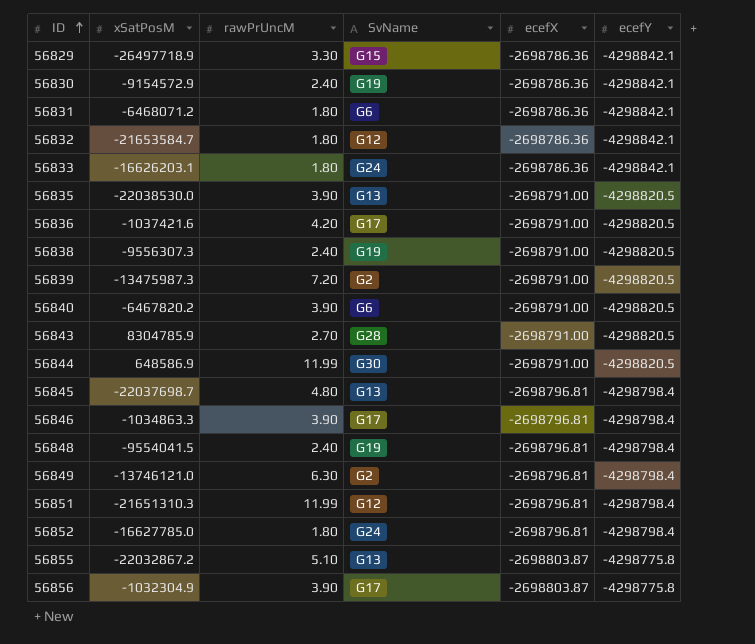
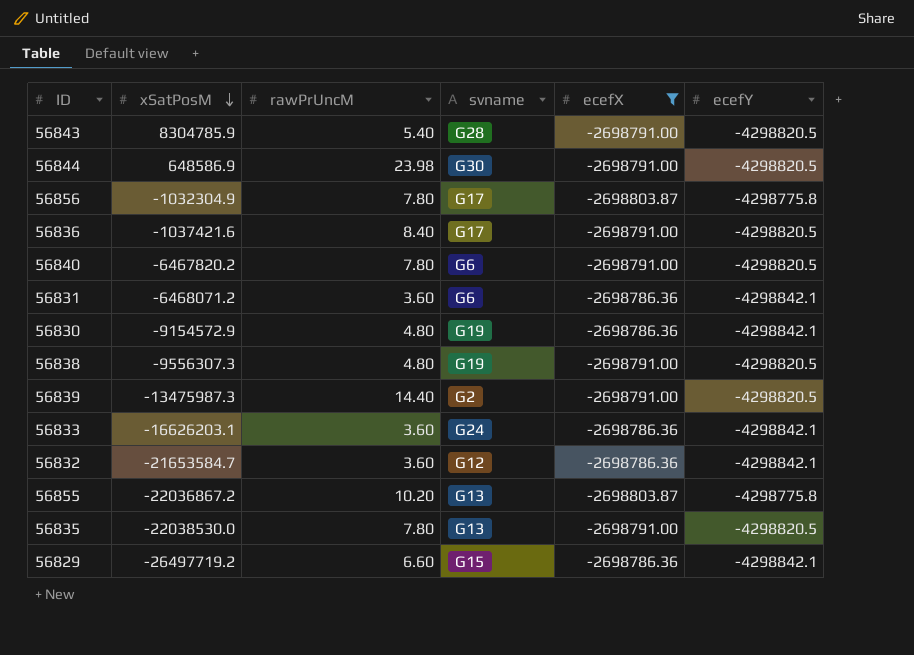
filter: none -> ecefX != -2698796.81
row order: ID ascending -> xSatPosM descending
column name: SvName -> svname
56843 | rawPrUncM: 2.70 -> 5.40
56844 | rawPrUncM: 11.99 -> 23.98
56856 | rawPrUncM: 3.90 -> 7.80
56836 | rawPrUncM: 4.20 -> 8.40
56840 | rawPrUncM: 3.90 -> 7.80
56831 | rawPrUncM: 1.80 -> 3.60
56830 | rawPrUncM: 2.40 -> 4.80
56838 | rawPrUncM: 2.40 -> 4.80
56839 | rawPrUncM: 7.20 -> 14.40
56833 | rawPrUncM: 1.80 -> 3.60
56832 | rawPrUncM: 1.80 -> 3.60
56855 | xSatPosM: -22032867.2 -> -22036867.2
56855 | rawPrUncM: 5.10 -> 10.20
56835 | rawPrUncM: 3.90 -> 7.80
56829 | xSatPosM: -26497718.9 -> -26497719.2
56829 | rawPrUncM: 3.30 -> 6.60

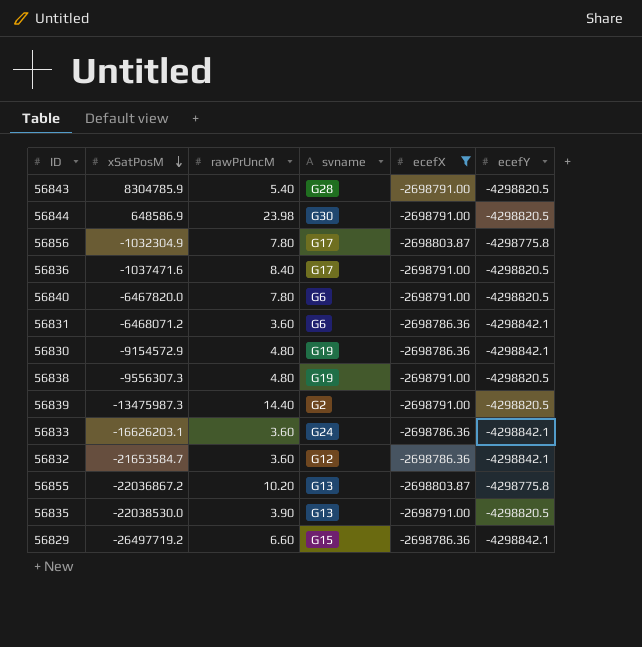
56836 | xSatPosM: -1037421.6 -> -1037471.6
56840 | xSatPosM: -6467820.2 -> -6467820.0
56835 | rawPrUncM: 7.80 -> 3.90

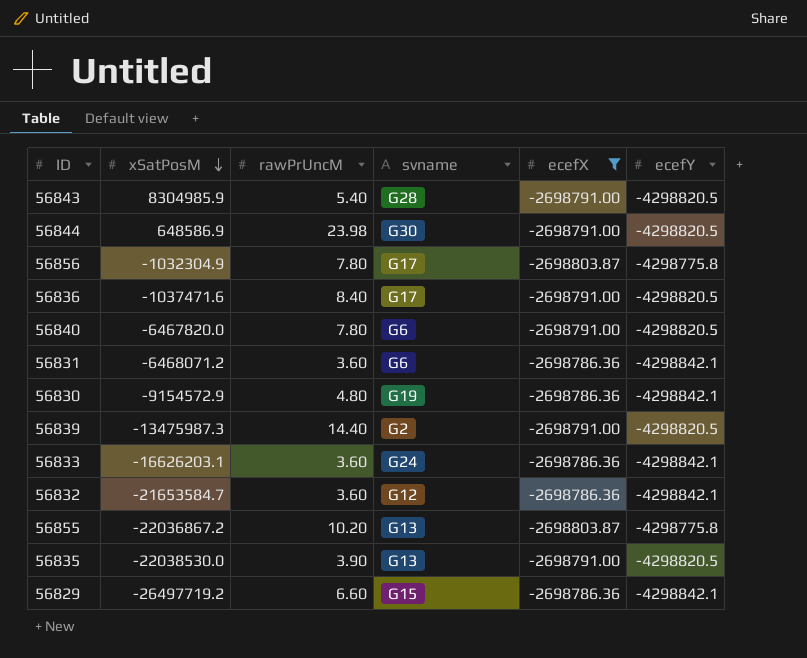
row 56838: -9556307.3 | 4.80 | G19 | -2698791.00 | -4298820.5 -> none
56843 | xSatPosM: 8304785.9 -> 8304985.9

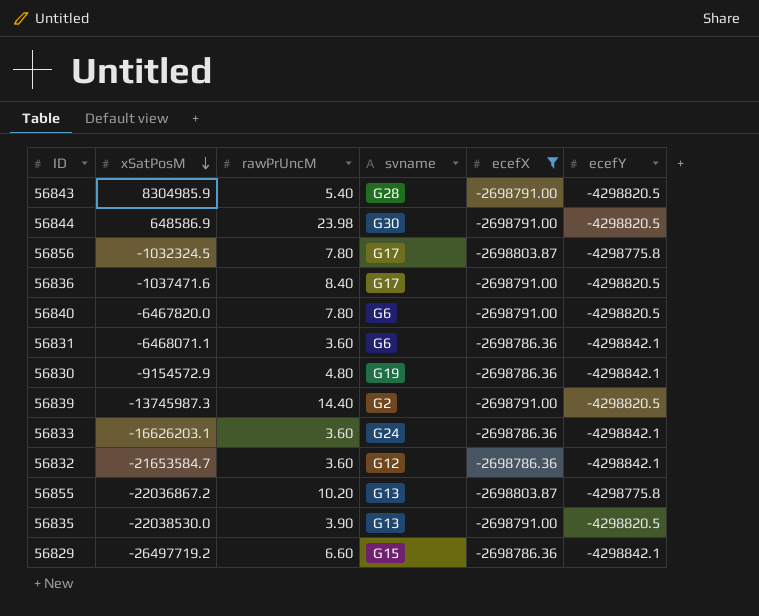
56856 | xSatPosM: -1032304.9 -> -1032324.5
56831 | xSatPosM: -6468071.2 -> -6468071.1
56839 | xSatPosM: -13475987.3 -> -13745987.3

